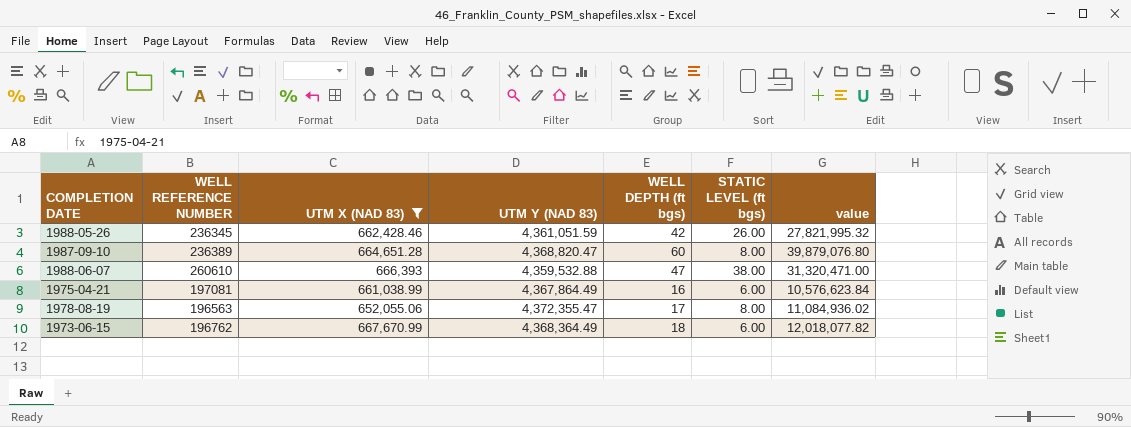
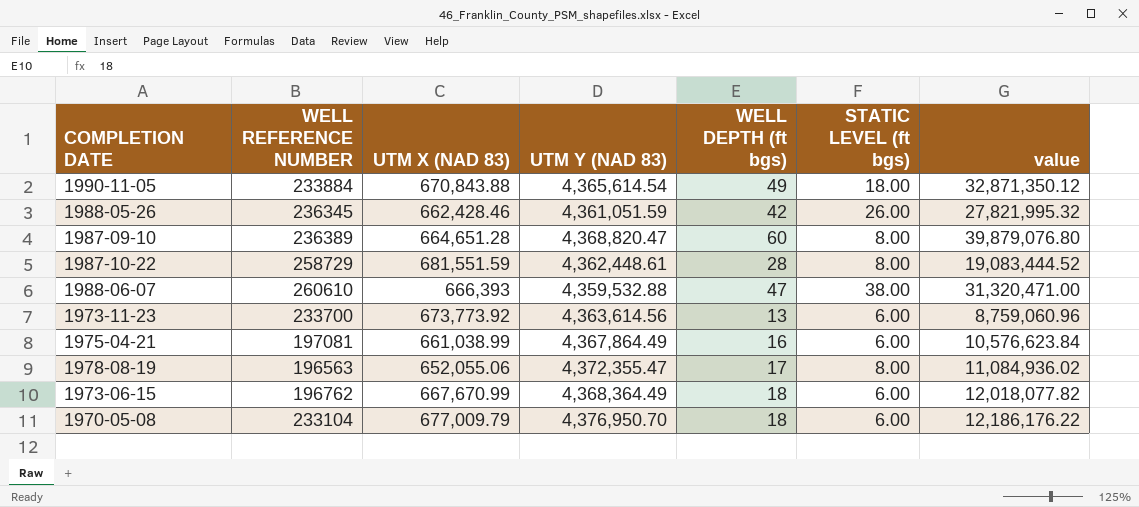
filter: UTM X (NAD 83) <= 667,670.99 -> none

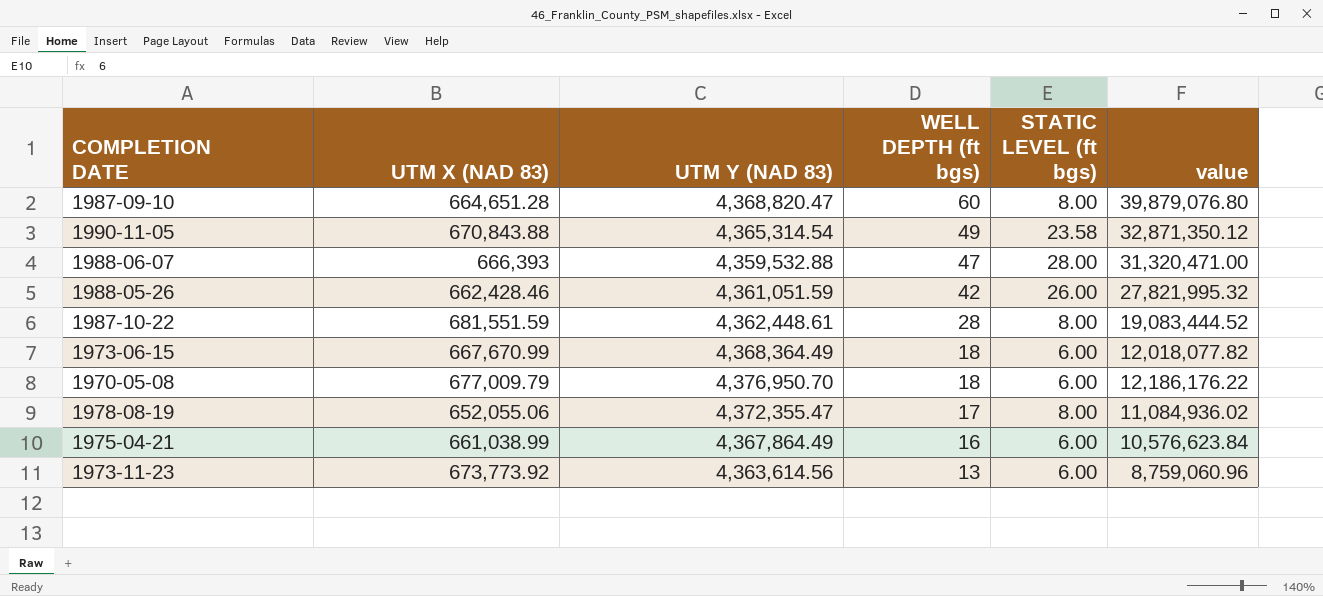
row order: none -> WELL DEPTH (ft bgs) descending
column WELL REFERENCE NUMBER | position: 2 -> none
1990-11-05 | UTM Y (NAD 83): 4,365,614.54 -> 4,365,314.54
1990-11-05 | STATIC LEVEL (ft bgs): 18.00 -> 23.58
1988-06-07 | STATIC LEVEL (ft bgs): 38.00 -> 28.00

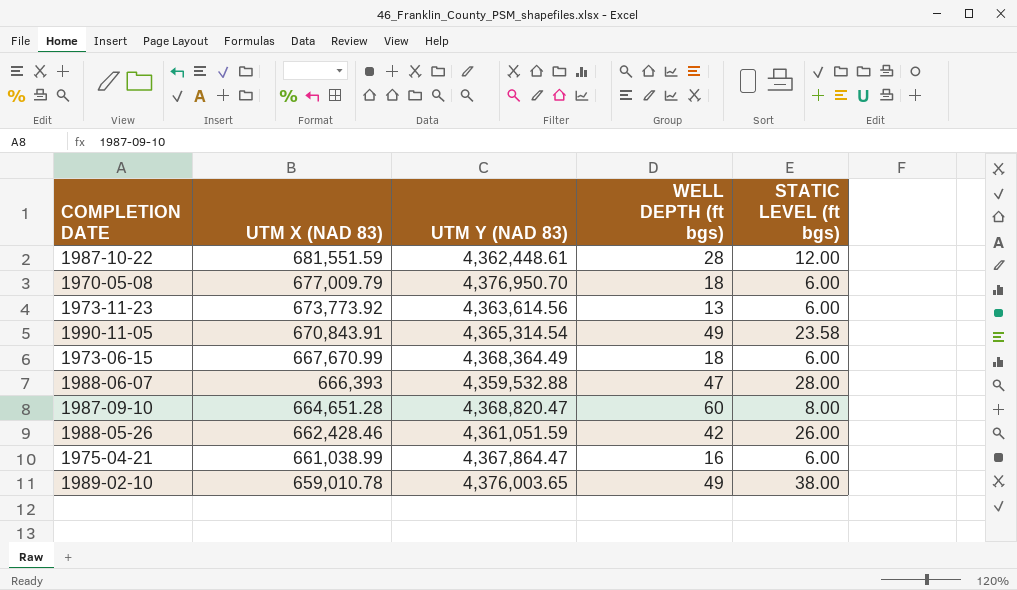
row order: WELL DEPTH (ft bgs) descending -> UTM X (NAD 83) descending
column value | formula: [UTM X (NAD 83)] * [WELL DEPTH (ft bgs)] -> none
row 1978-08-19: 652,055.06 | 4,372,355.47 | 17 | 8.00 | 11,084,936.02 -> none
1987-10-22 | STATIC LEVEL (ft bgs): 8.00 -> 12.00
1990-11-05 | UTM X (NAD 83): 670,843.88 -> 670,843.91
1975-04-21 | UTM Y (NAD 83): 4,367,864.49 -> 4,367,864.47
row 1989-02-10: none -> 659,010.78 | 4,376,003.65 | 49 | 38.00

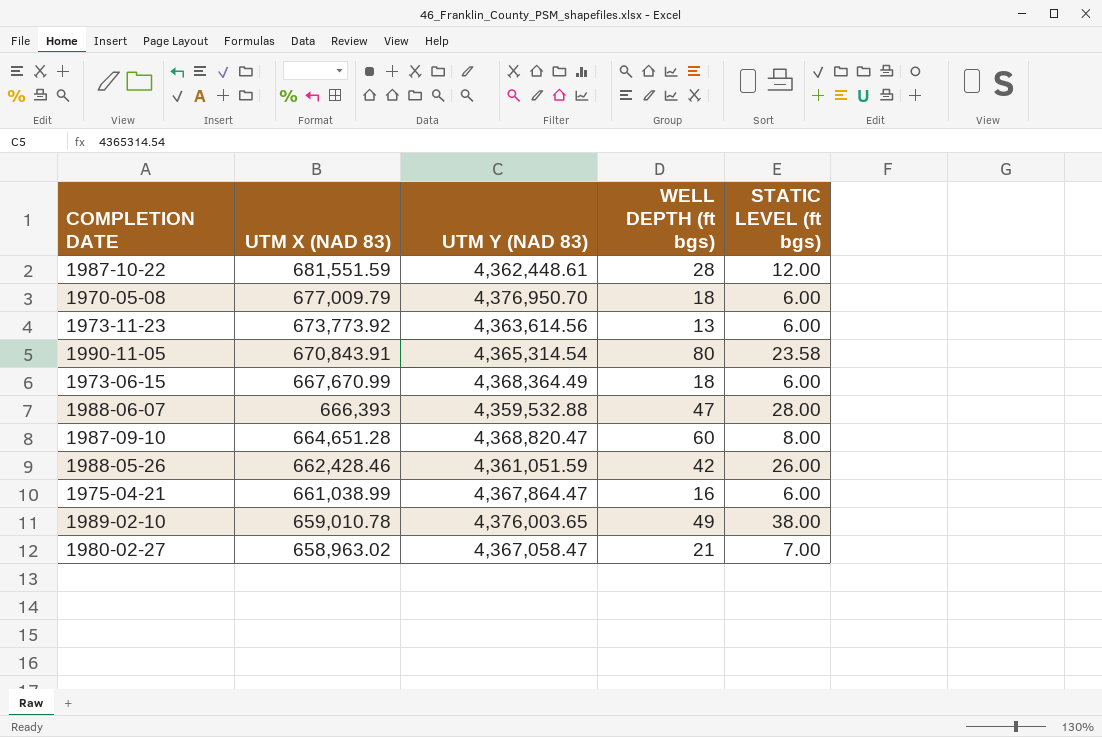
1990-11-05 | WELL DEPTH (ft bgs): 49 -> 80
row 1980-02-27: none -> 658,963.02 | 4,367,058.47 | 21 | 7.00

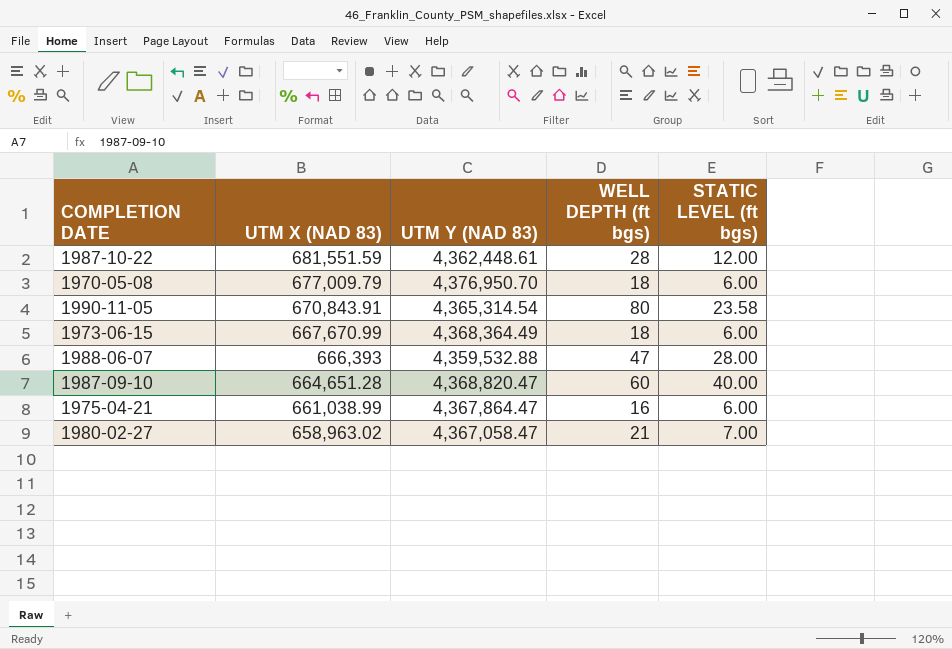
row 1973-11-23: 673,773.92 | 4,363,614.56 | 13 | 6.00 -> none
row 1988-05-26: 662,428.46 | 4,361,051.59 | 42 | 26.00 -> none
row 1989-02-10: 659,010.78 | 4,376,003.65 | 49 | 38.00 -> none
1987-09-10 | STATIC LEVEL (ft bgs): 8.00 -> 40.00

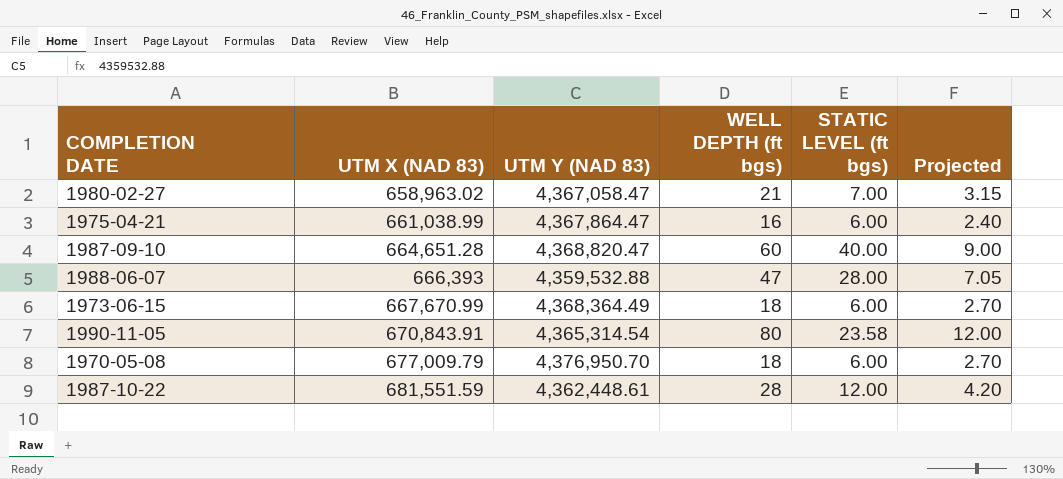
row order: UTM X (NAD 83) descending -> UTM X (NAD 83) ascending
column Projected | formula: none -> [WELL DEPTH (ft bgs)] * 0.15

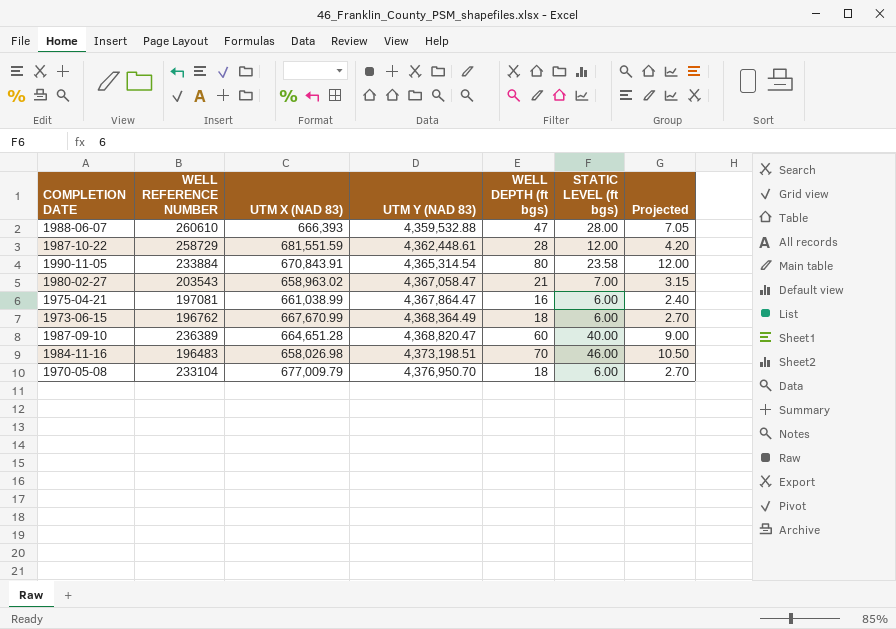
row order: UTM X (NAD 83) ascending -> UTM Y (NAD 83) ascending
column WELL REFERENCE NUMBER | position: none -> 2
row 1984-11-16: none -> 196483 | 658,026.98 | 4,373,198.51 | 70 | 46.00 | 10.50

